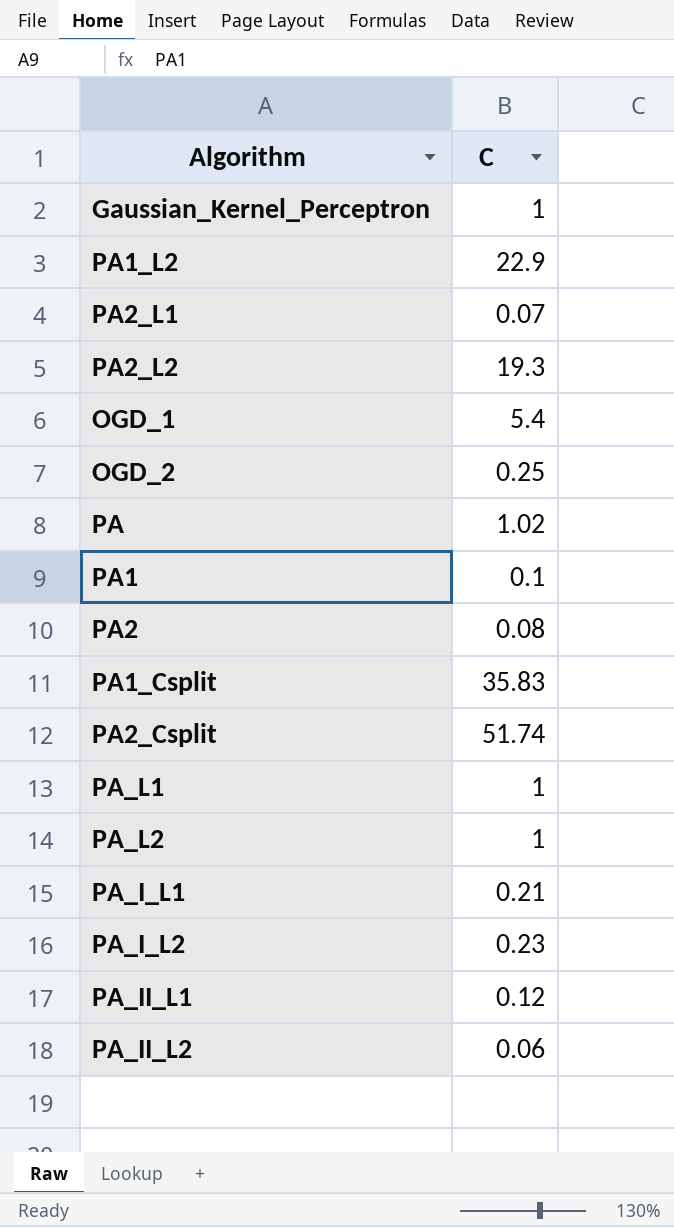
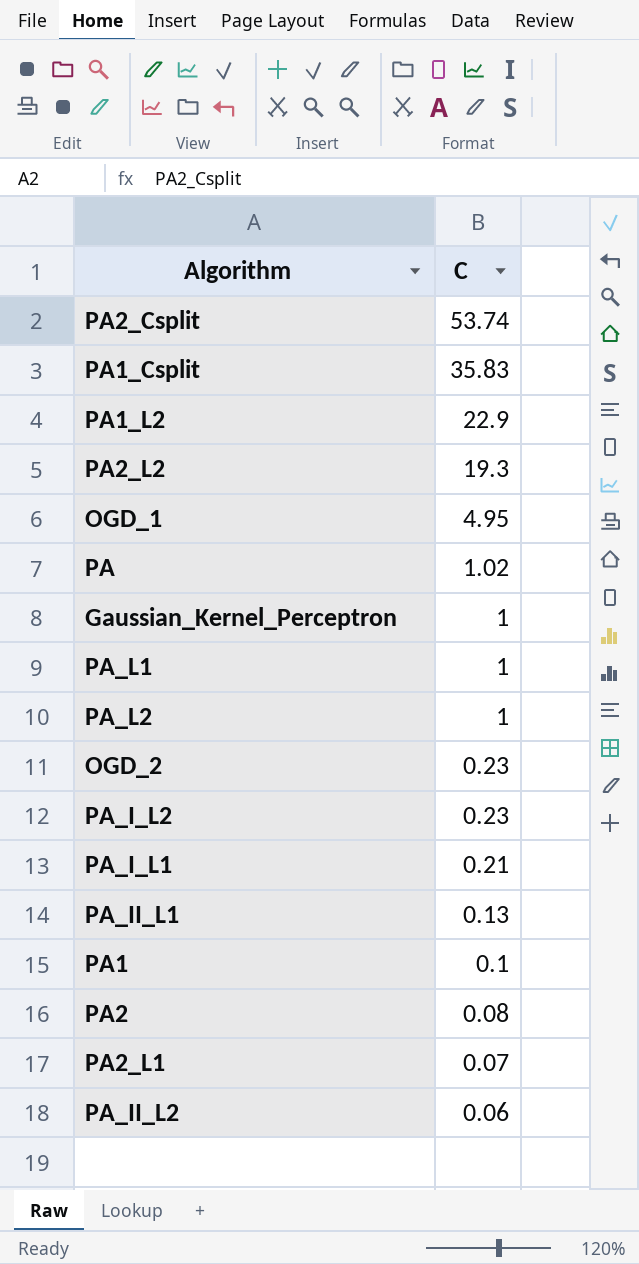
row order: none -> C descending
PA2_Csplit | C: 51.74 -> 53.74
OGD_1 | C: 5.4 -> 4.95
OGD_2 | C: 0.25 -> 0.23
PA_II_L1 | C: 0.12 -> 0.13

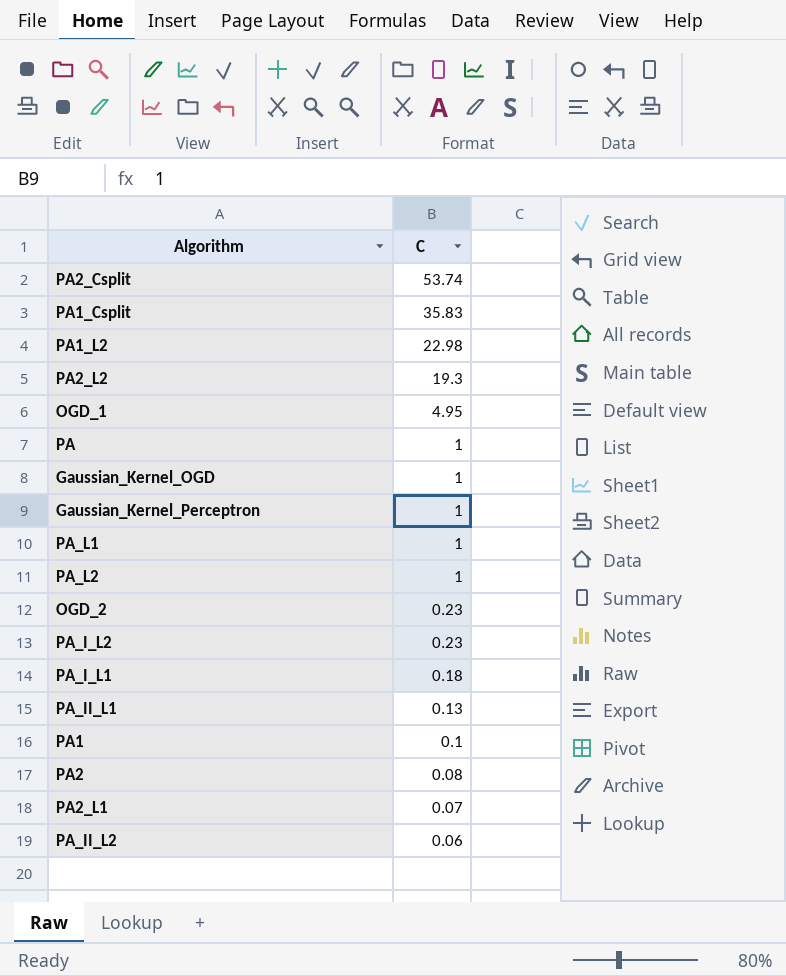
PA1_L2 | C: 22.9 -> 22.98
PA | C: 1.02 -> 1
row Gaussian_Kernel_OGD: none -> 1
PA_I_L1 | C: 0.21 -> 0.18

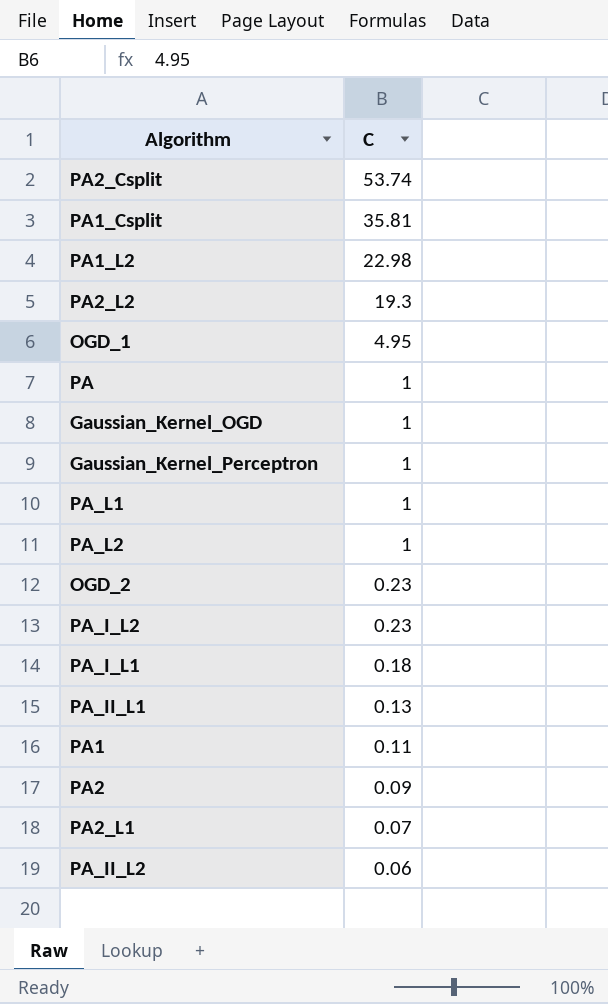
PA1_Csplit | C: 35.83 -> 35.81
PA1 | C: 0.1 -> 0.11
PA2 | C: 0.08 -> 0.09

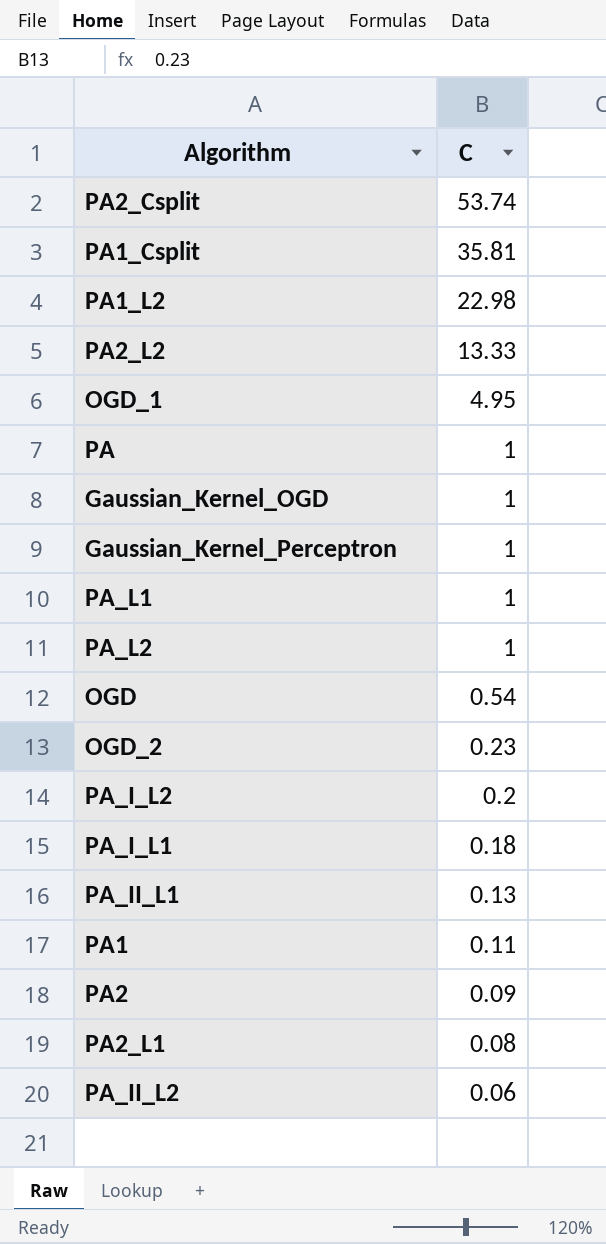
PA2_L2 | C: 19.3 -> 13.33
row OGD: none -> 0.54
PA_I_L2 | C: 0.23 -> 0.2
PA2_L1 | C: 0.07 -> 0.08

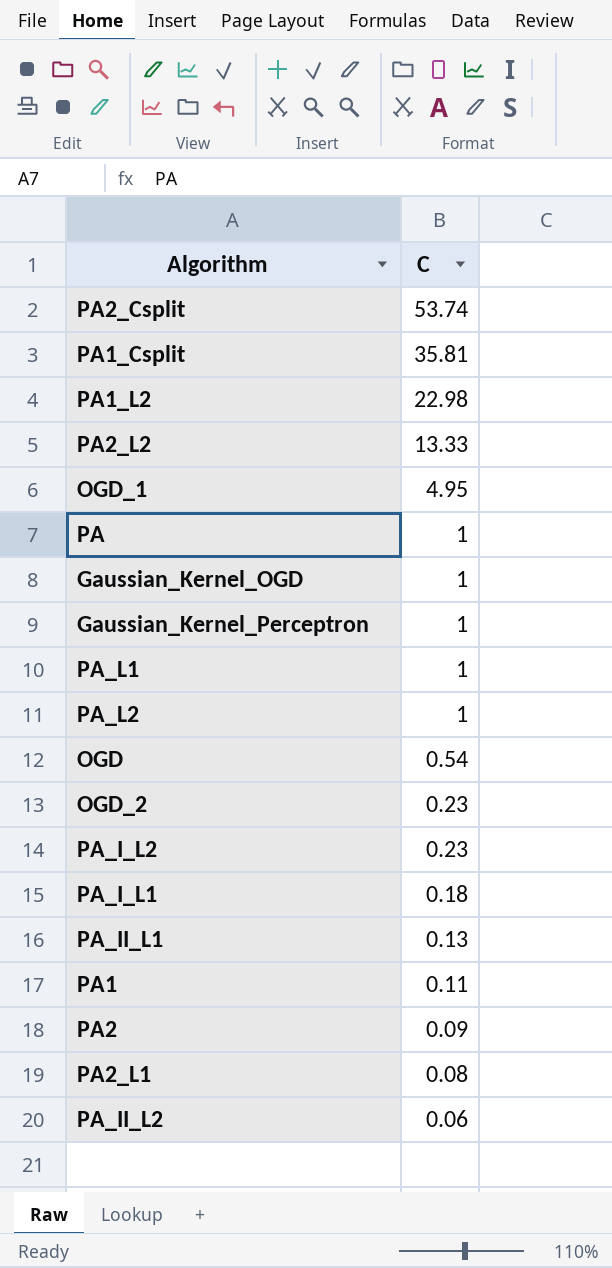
PA_I_L2 | C: 0.2 -> 0.23

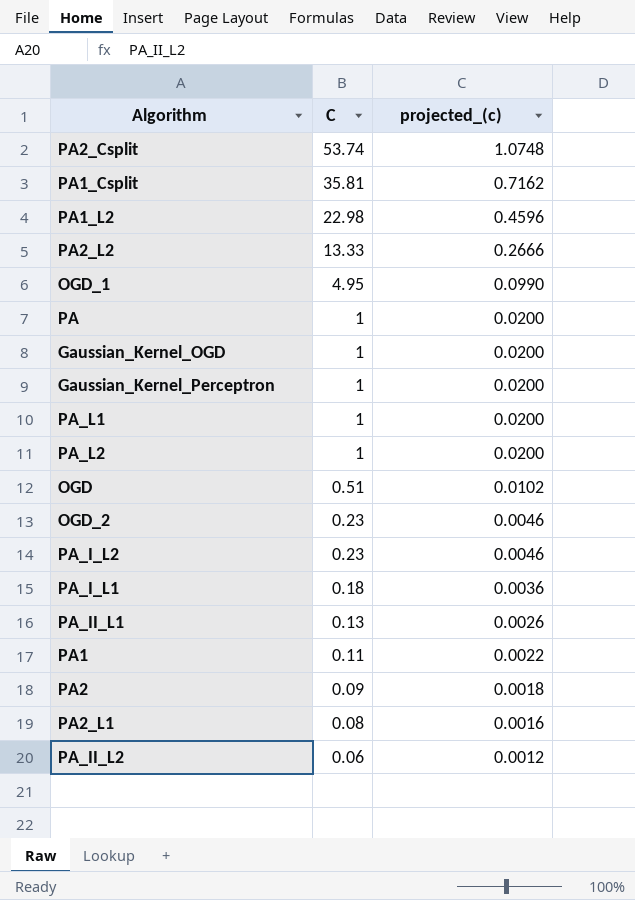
column projected_(c) | formula: none -> [C] * 0.02
OGD | C: 0.54 -> 0.51

